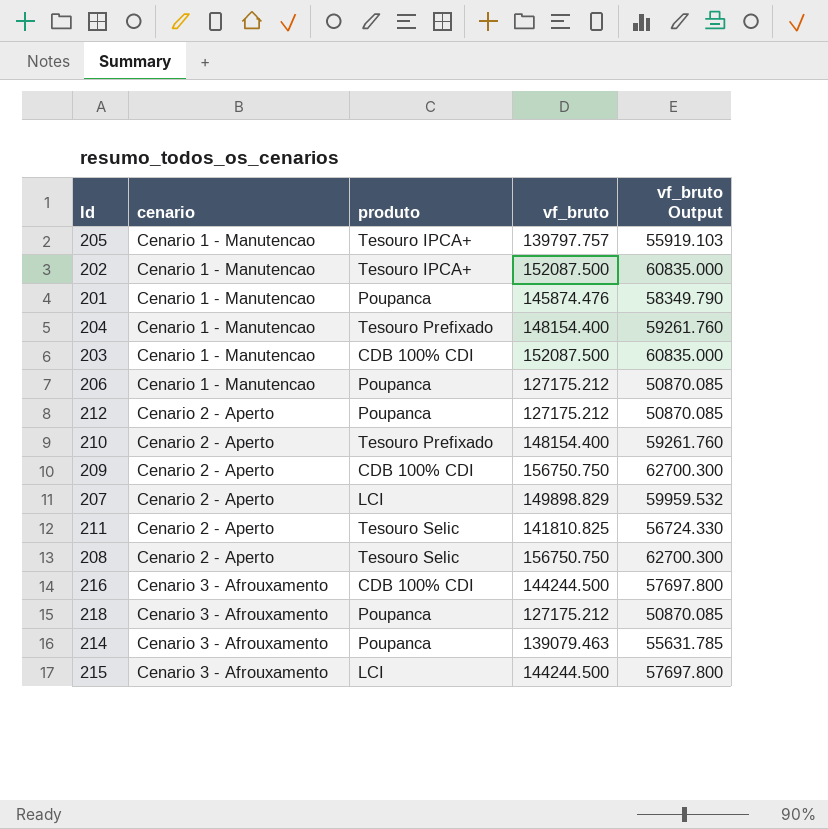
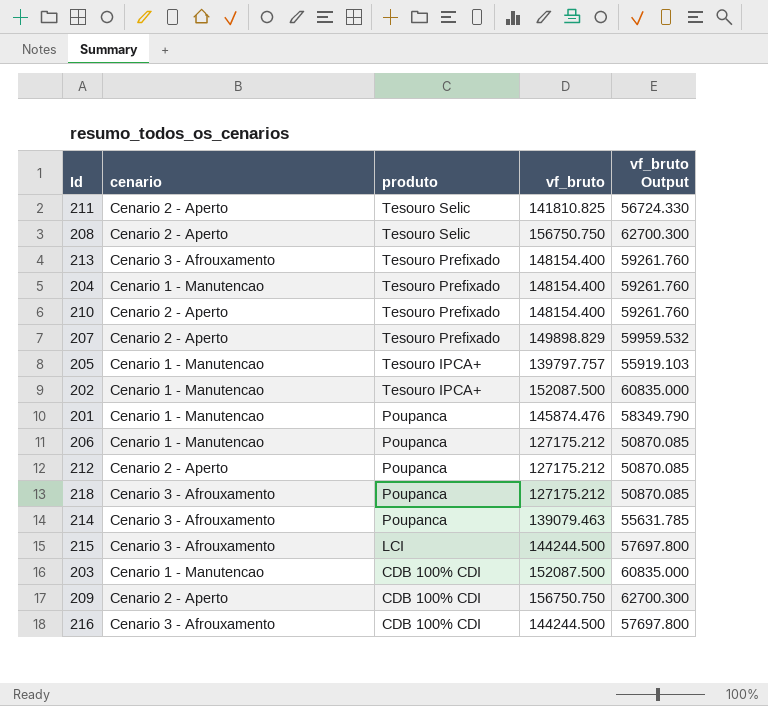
row order: cenario ascending -> produto descending
row 213: none -> Cenario 3 - Afrouxamento | Tesouro Prefixado | 148154.400 | 59261.760
207 | produto: LCI -> Tesouro Prefixado

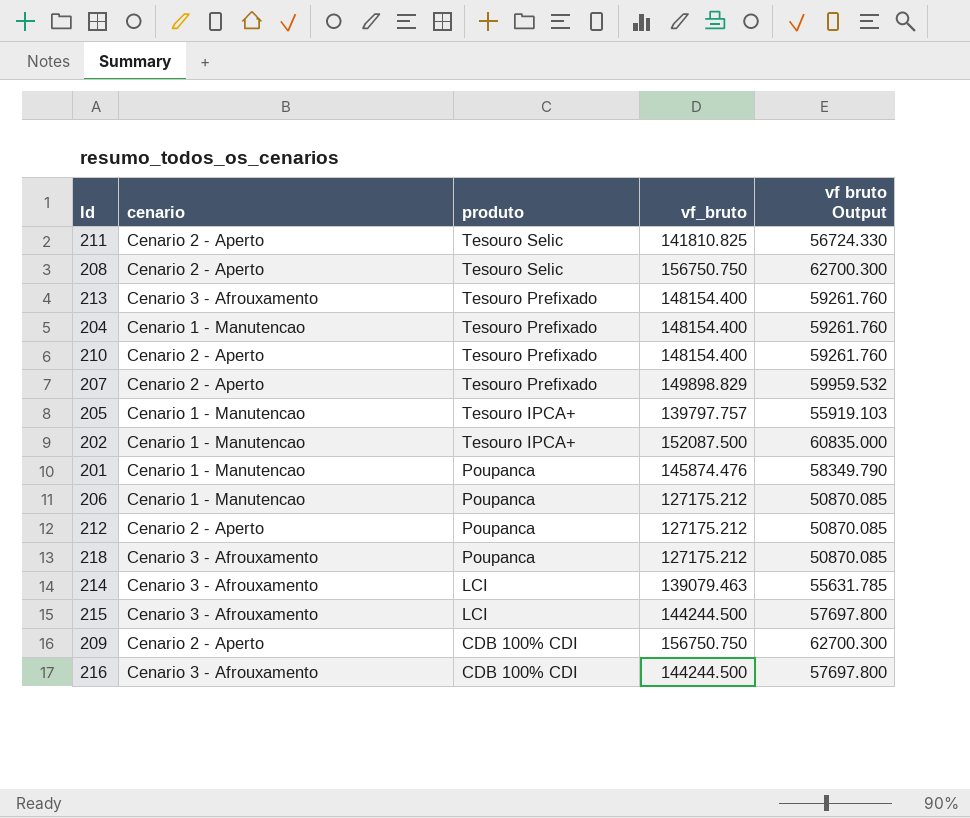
column name: vf_bruto Output -> vf bruto Output
row 203: Cenario 1 - Manutencao | CDB 100% CDI | 152087.500 | 60835.000 -> none
214 | produto: Poupanca -> LCI

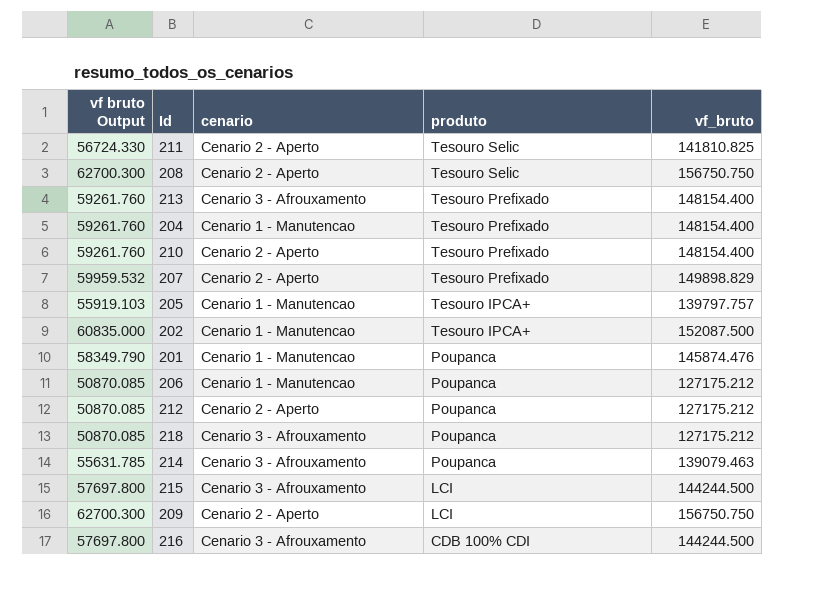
column vf bruto Output | position: 5 -> 1
214 | produto: LCI -> Poupanca
209 | produto: CDB 100% CDI -> LCI

